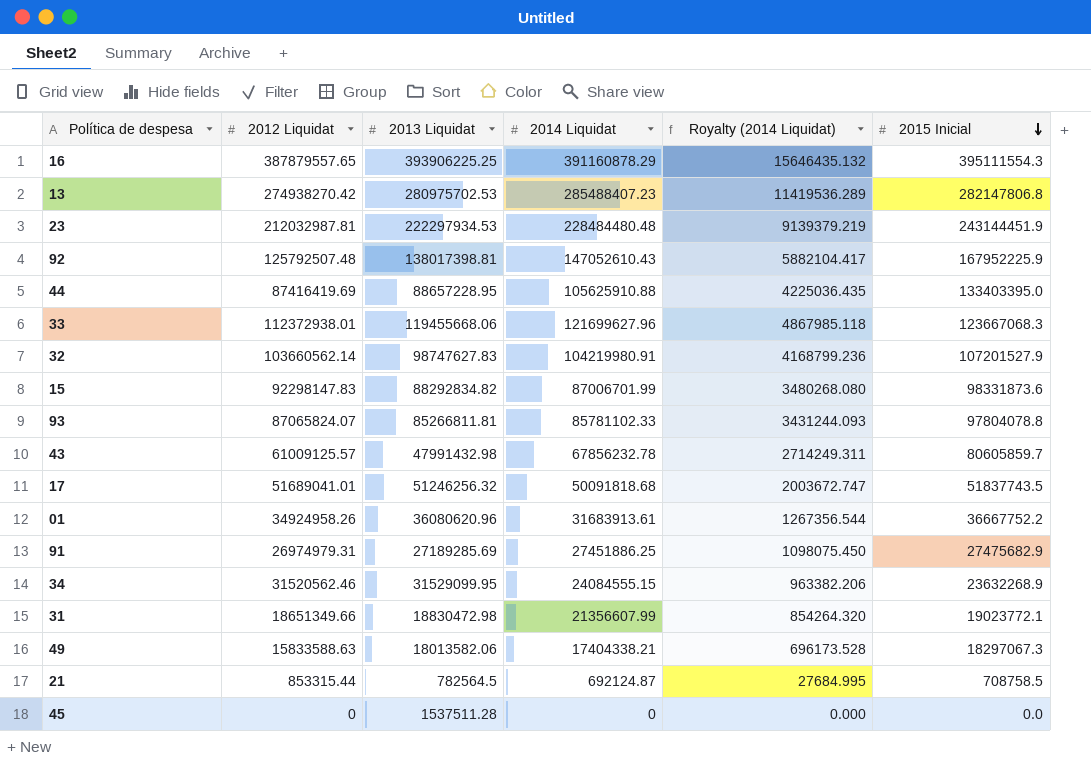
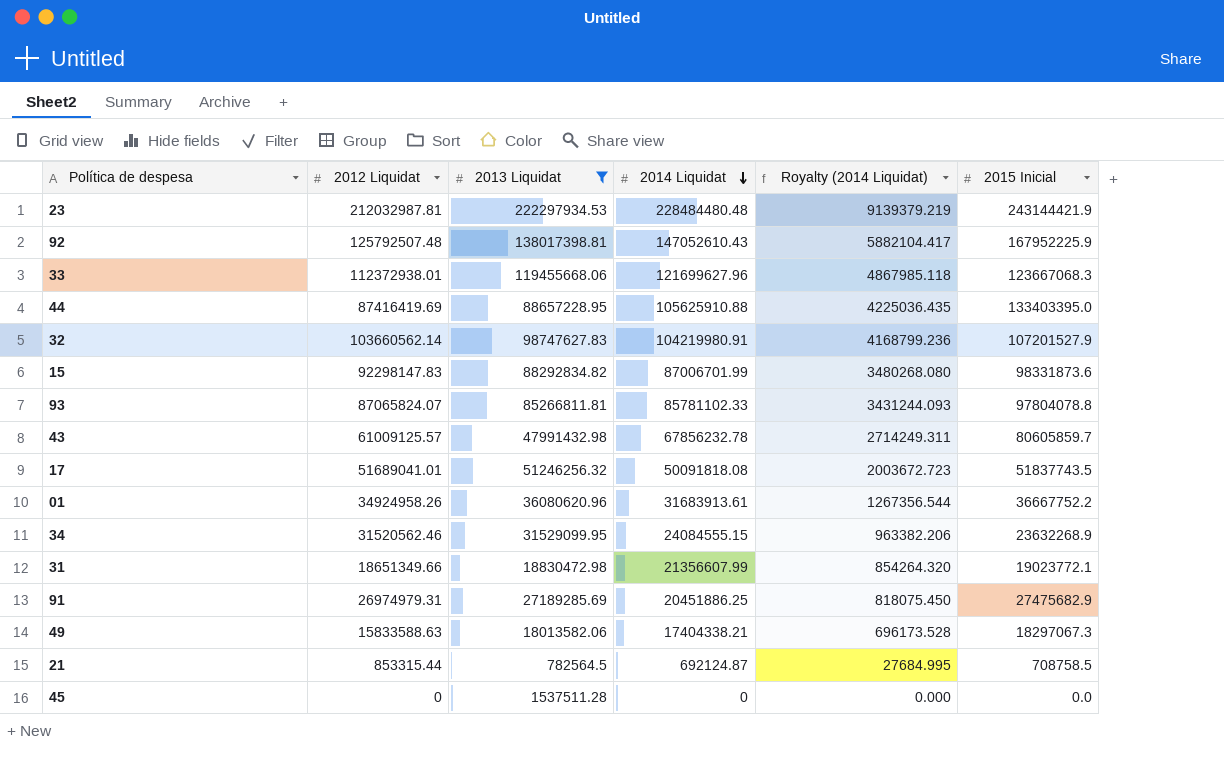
filter: none -> 2013 Liquidat <= 222297934.53
row order: 2015 Inicial descending -> 2014 Liquidat descending
23 | 2015 Inicial: 243144451.9 -> 243144421.9
17 | 2014 Liquidat: 50091818.68 -> 50091818.08
17 | Royalty (2014 Liquidat): 2003672.747 -> 2003672.723
91 | 2014 Liquidat: 27451886.25 -> 20451886.25
91 | Royalty (2014 Liquidat): 1098075.450 -> 818075.450

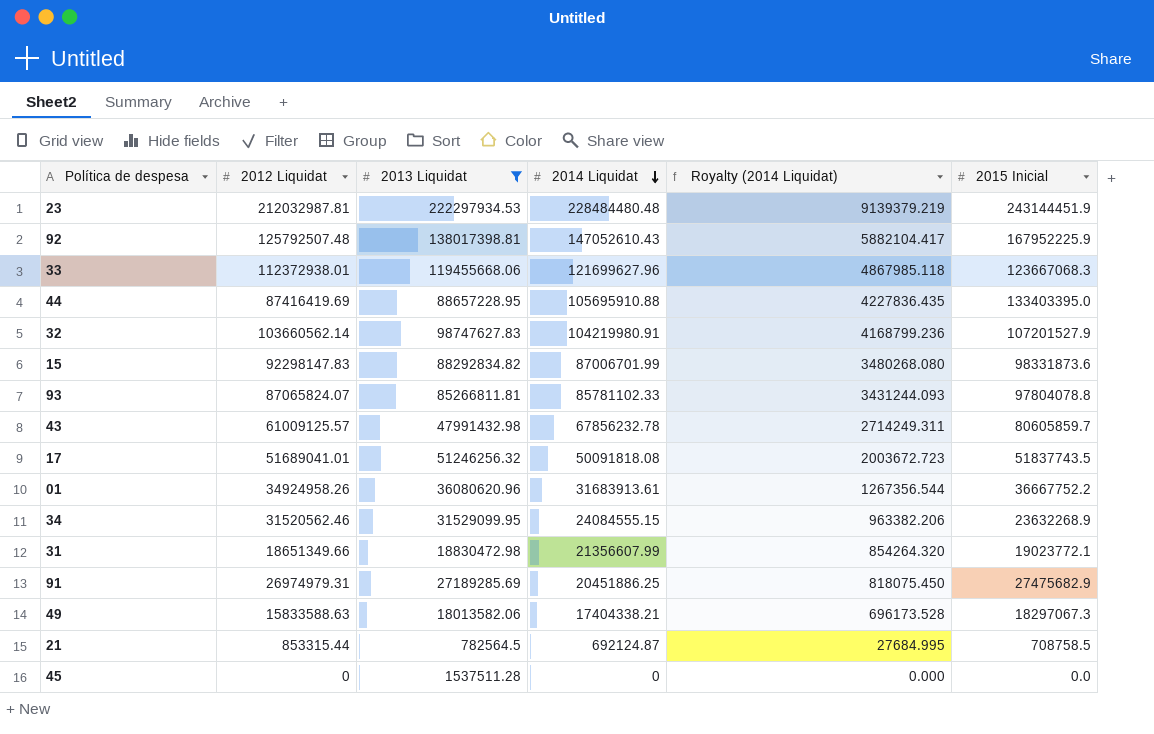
23 | 2015 Inicial: 243144421.9 -> 243144451.9
44 | 2014 Liquidat: 105625910.88 -> 105695910.88
44 | Royalty (2014 Liquidat): 4225036.435 -> 4227836.435

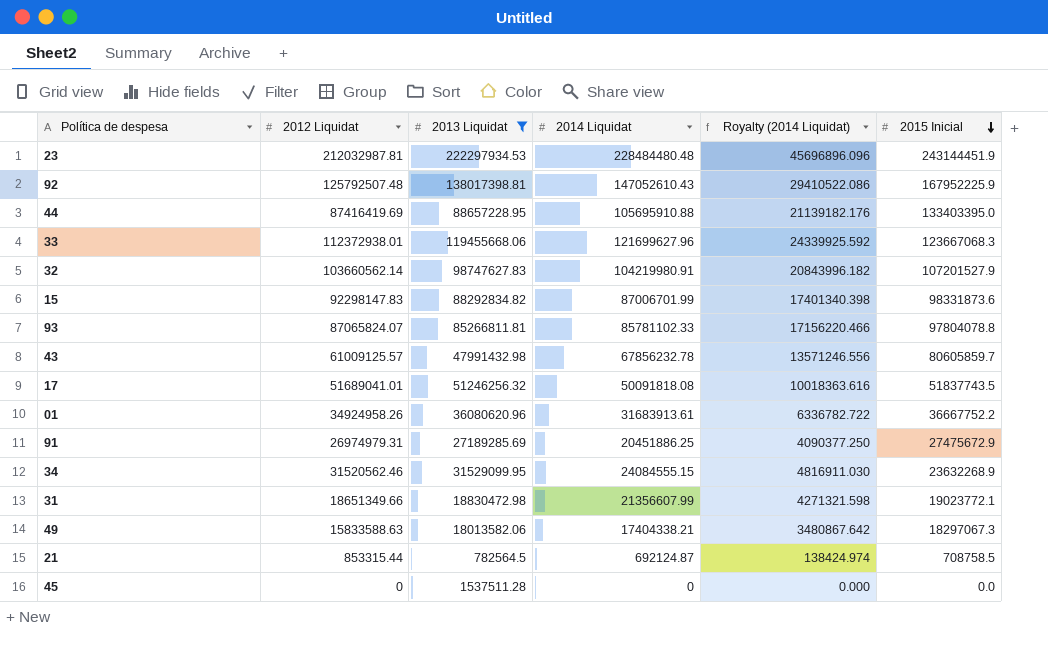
row order: 2014 Liquidat descending -> 2015 Inicial descending
column Royalty (2014 Liquidat) | formula: [2014 Liquidat] * 0.04 -> [2014 Liquidat] * 0.2
91 | 2015 Inicial: 27475682.9 -> 27475672.9

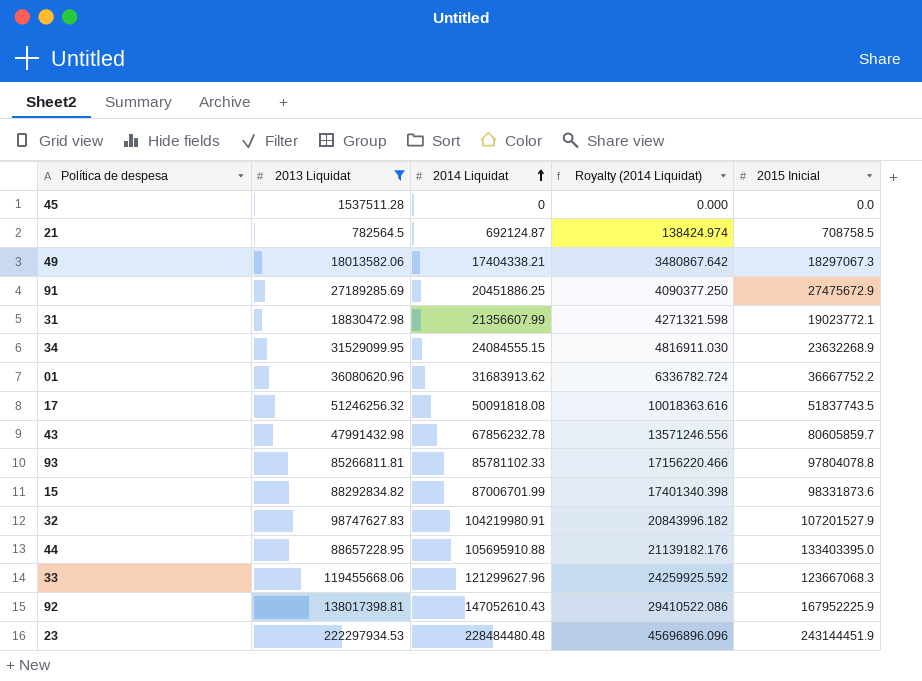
row order: 2015 Inicial descending -> 2014 Liquidat ascending
column 2012 Liquidat | position: 2 -> none
01 | 2014 Liquidat: 31683913.61 -> 31683913.62
01 | Royalty (2014 Liquidat): 6336782.722 -> 6336782.724
33 | 2014 Liquidat: 121699627.96 -> 121299627.96
33 | Royalty (2014 Liquidat): 24339925.592 -> 24259925.592

